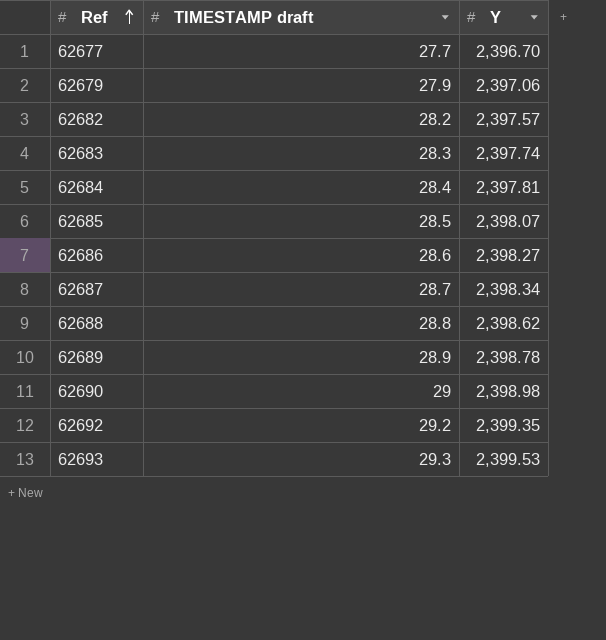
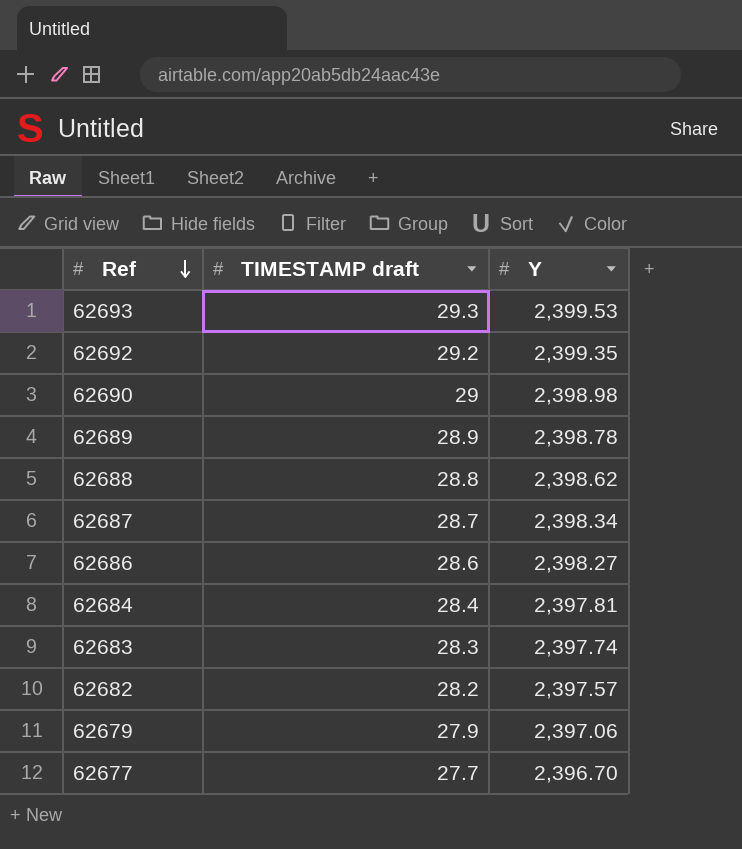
row order: Ref ascending -> Ref descending
row 62685: 28.5 | 2,398.07 -> none

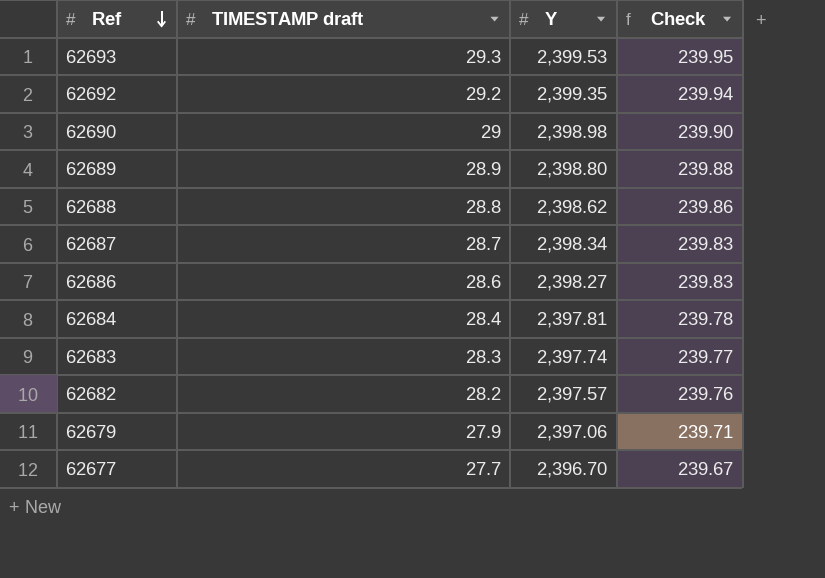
column Check | formula: none -> [Y] * 0.1
62689 | Y: 2,398.78 -> 2,398.80

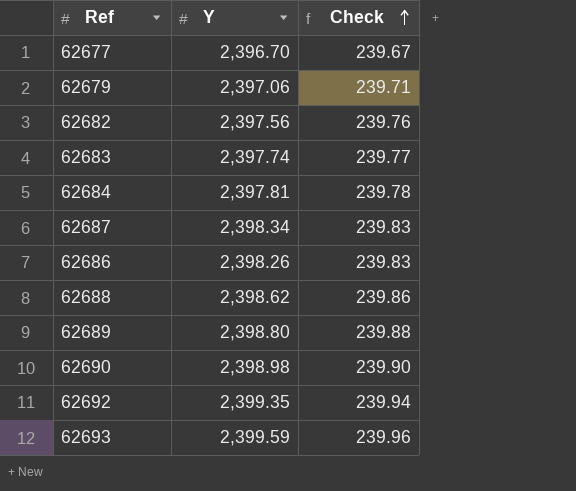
row order: Ref descending -> Check ascending
column TIMESTAMP draft | position: 2 -> none
62682 | Y: 2,397.57 -> 2,397.56
62686 | Y: 2,398.27 -> 2,398.26
62693 | Y: 2,399.53 -> 2,399.59
62693 | Check: 239.95 -> 239.96

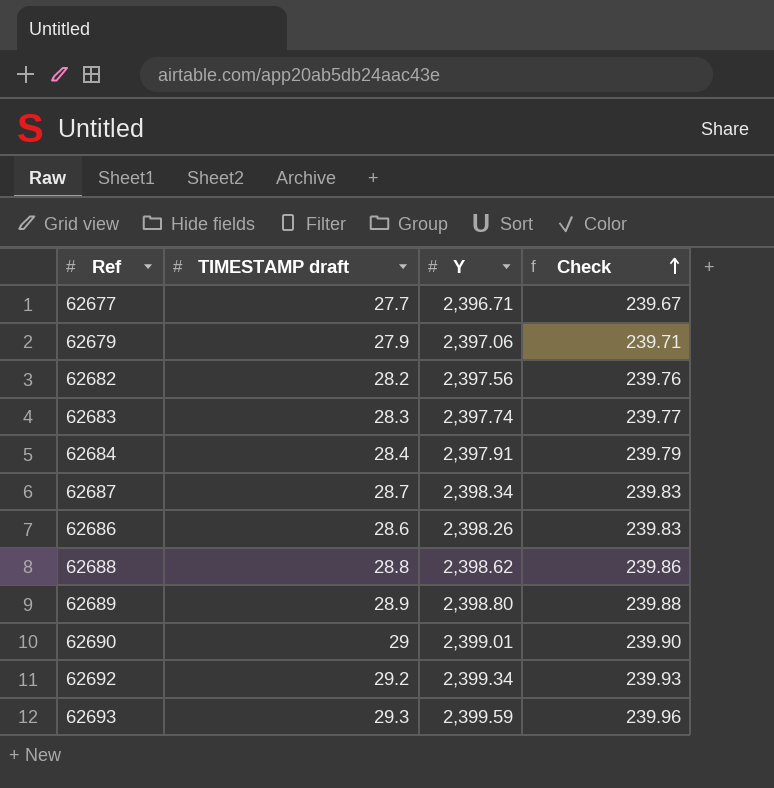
column TIMESTAMP draft | position: none -> 2
62677 | Y: 2,396.70 -> 2,396.71
62684 | Y: 2,397.81 -> 2,397.91
62684 | Check: 239.78 -> 239.79
62690 | Y: 2,398.98 -> 2,399.01
62692 | Y: 2,399.35 -> 2,399.34
62692 | Check: 239.94 -> 239.93

